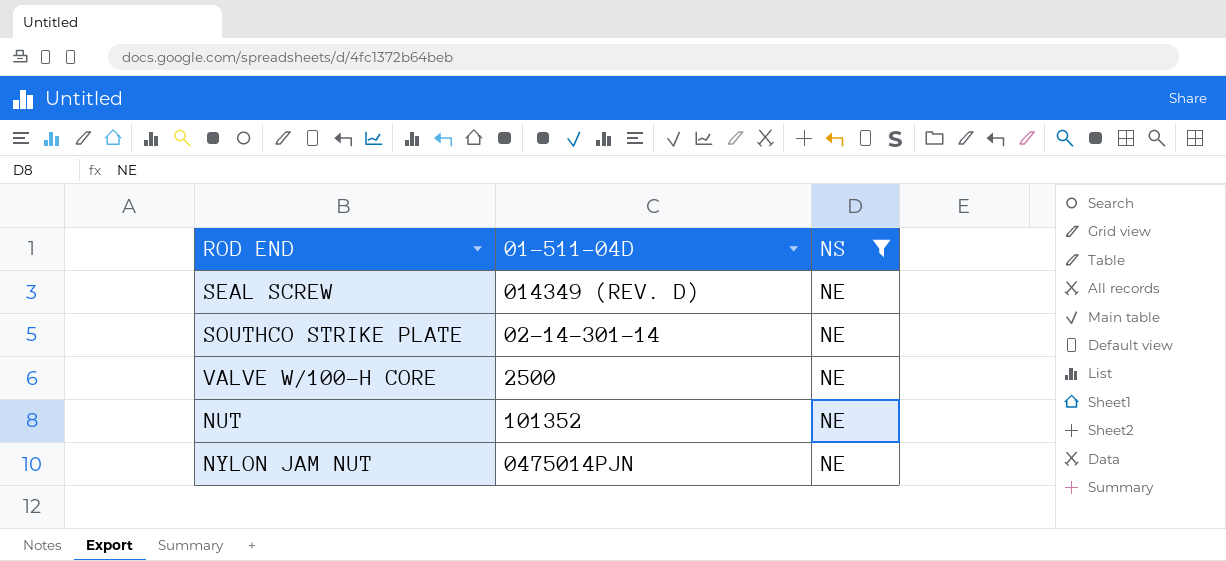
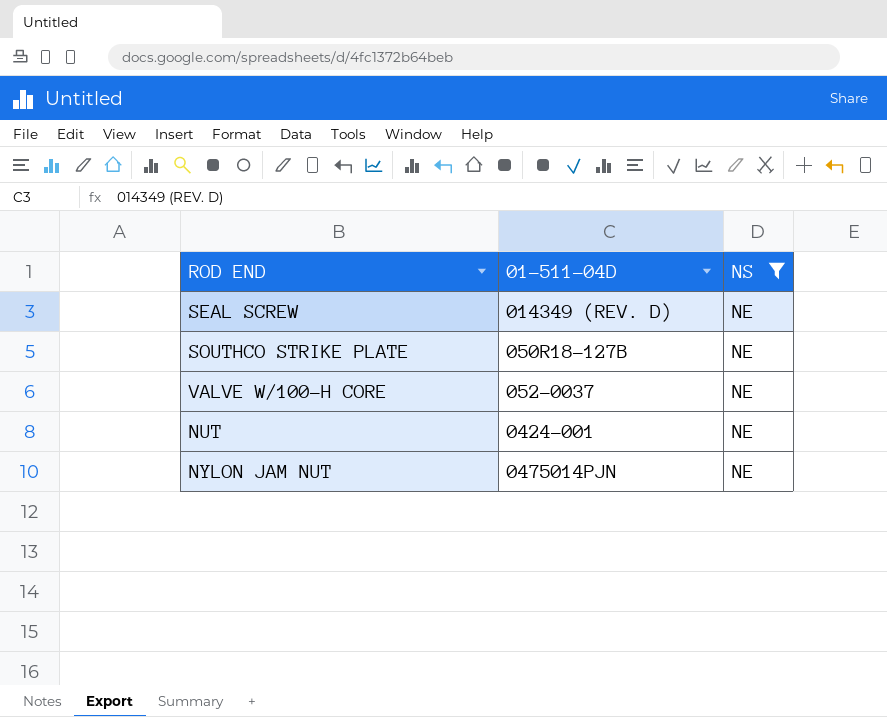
SOUTHCO STRIKE PLATE | 01-511-04D: 02-14-301-14 -> 050R18-127B
VALVE W/100-H CORE | 01-511-04D: 2500 -> 052-0037
NUT | 01-511-04D: 101352 -> 0424-001

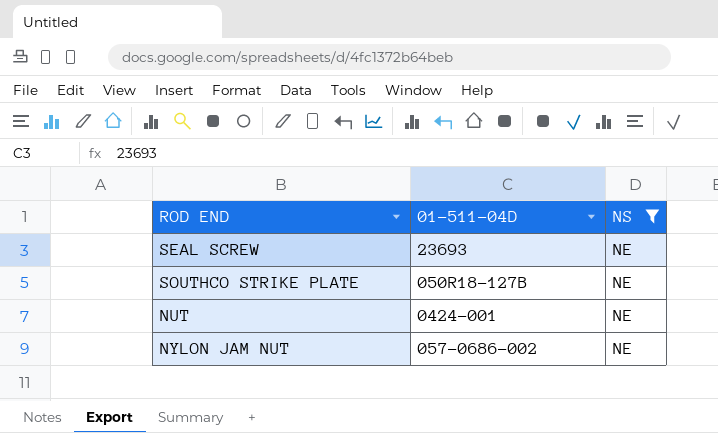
row VALVE W/100-H CORE: 052-0037 | NE -> none
SEAL SCREW | 01-511-04D: 014349 (REV. D) -> 23693
NYLON JAM NUT | 01-511-04D: 0475014PJN -> 057-0686-002

